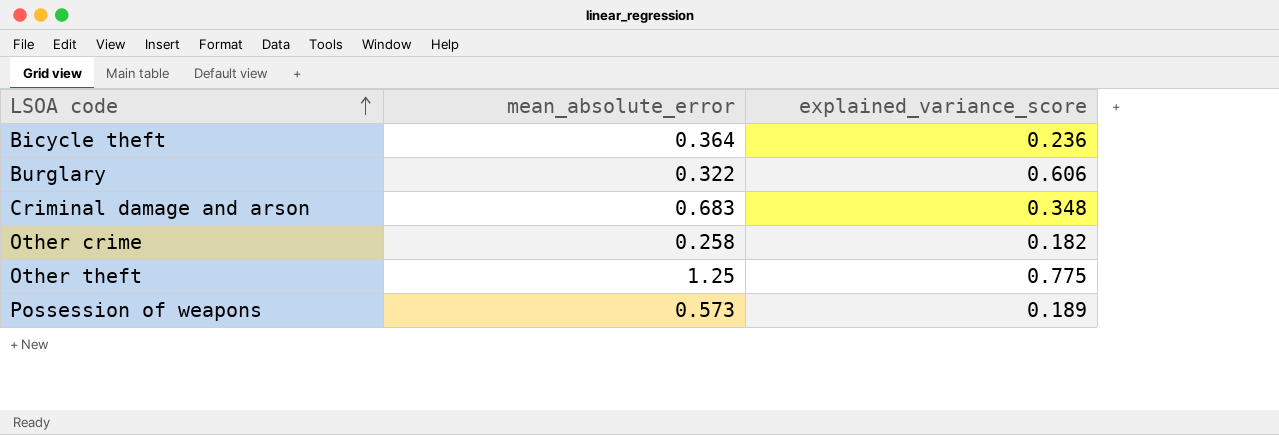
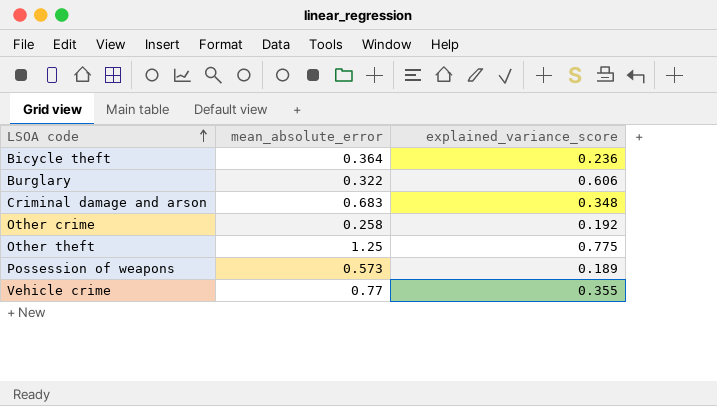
Other crime | explained_variance_score: 0.182 -> 0.192
row Vehicle crime: none -> 0.77 | 0.355

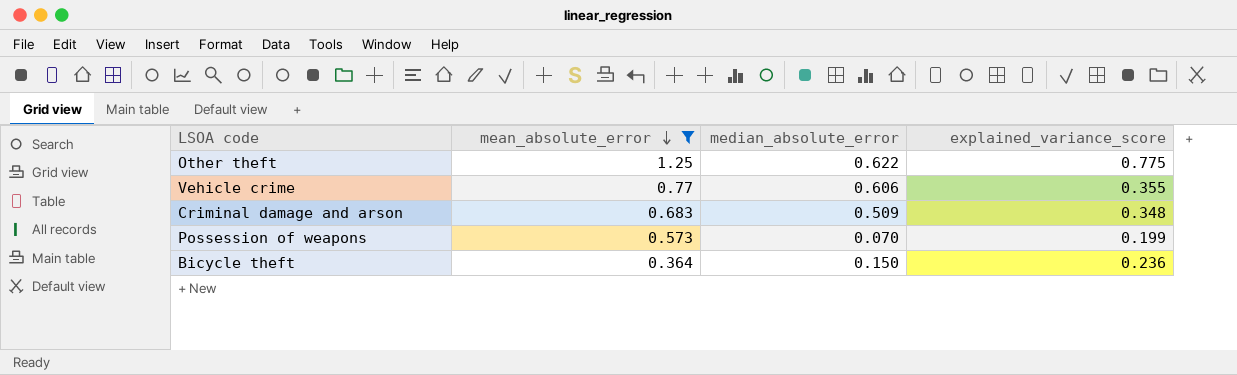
filter: none -> mean_absolute_error >= 0.364
row order: LSOA code ascending -> mean_absolute_error descending
column median_absolute_error | position: none -> 3
Possession of weapons | explained_variance_score: 0.189 -> 0.199

